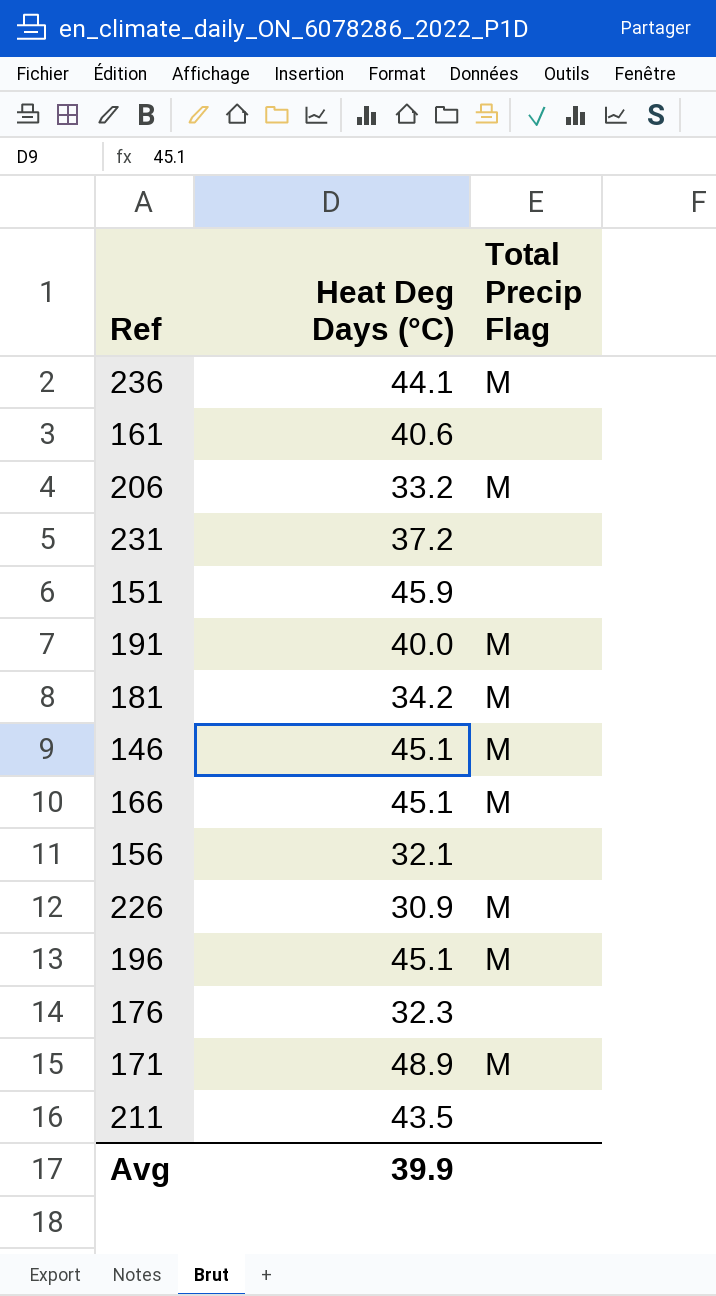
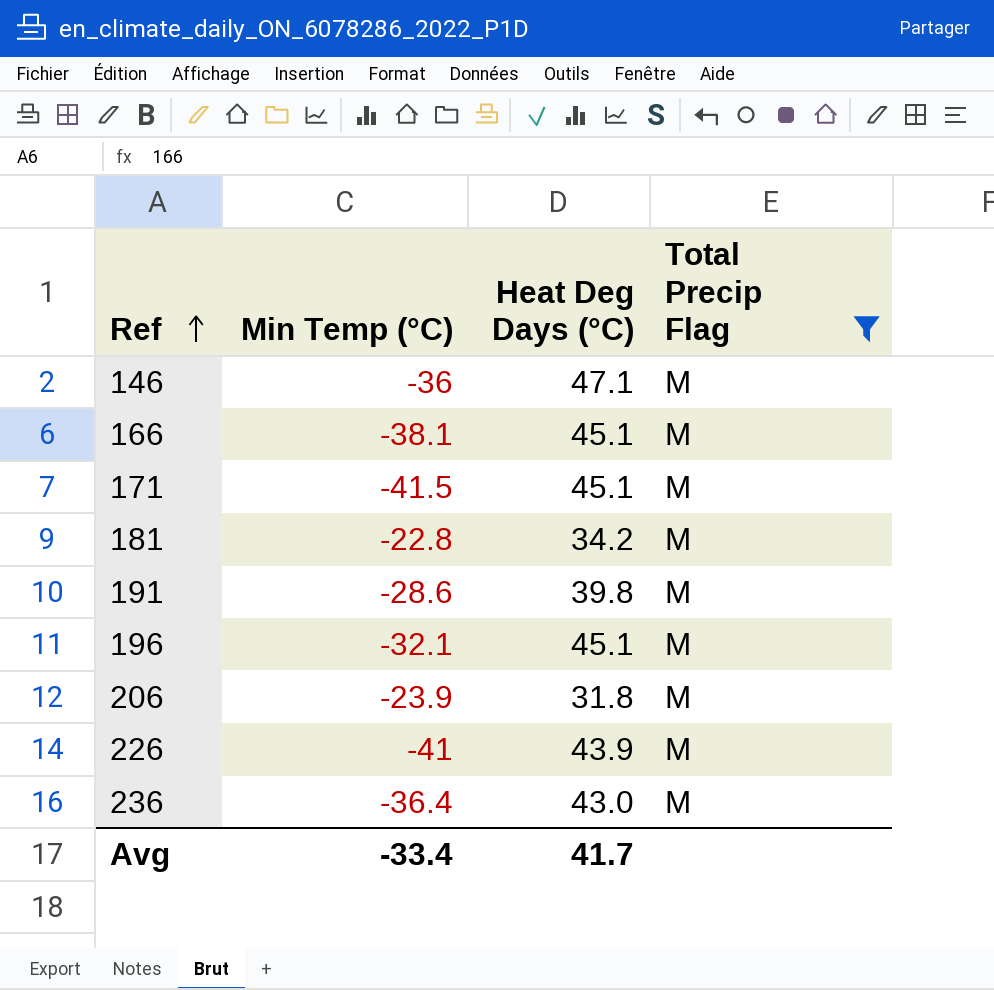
filter: none -> Total Precip Flag = M
row order: none -> Ref ascending
column Min Temp (°C) | position: none -> 2
146 | Heat Deg Days (°C): 45.1 -> 47.1
171 | Heat Deg Days (°C): 48.9 -> 45.1
191 | Heat Deg Days (°C): 40.0 -> 39.8
206 | Heat Deg Days (°C): 33.2 -> 31.8
226 | Heat Deg Days (°C): 30.9 -> 43.9
236 | Heat Deg Days (°C): 44.1 -> 43.0
Avg | Heat Deg Days (°C): 39.9 -> 41.7

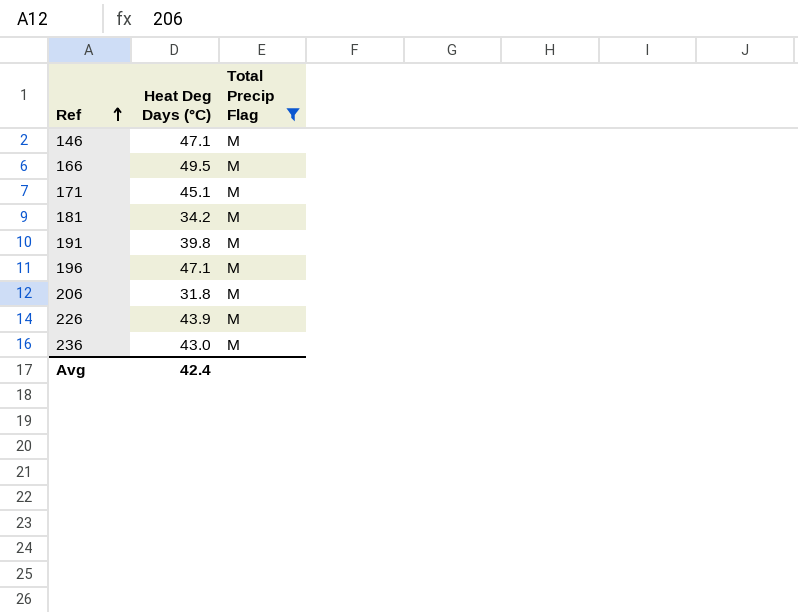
column Min Temp (°C) | position: 2 -> none
166 | Heat Deg Days (°C): 45.1 -> 49.5
196 | Heat Deg Days (°C): 45.1 -> 47.1
Avg | Heat Deg Days (°C): 41.7 -> 42.4

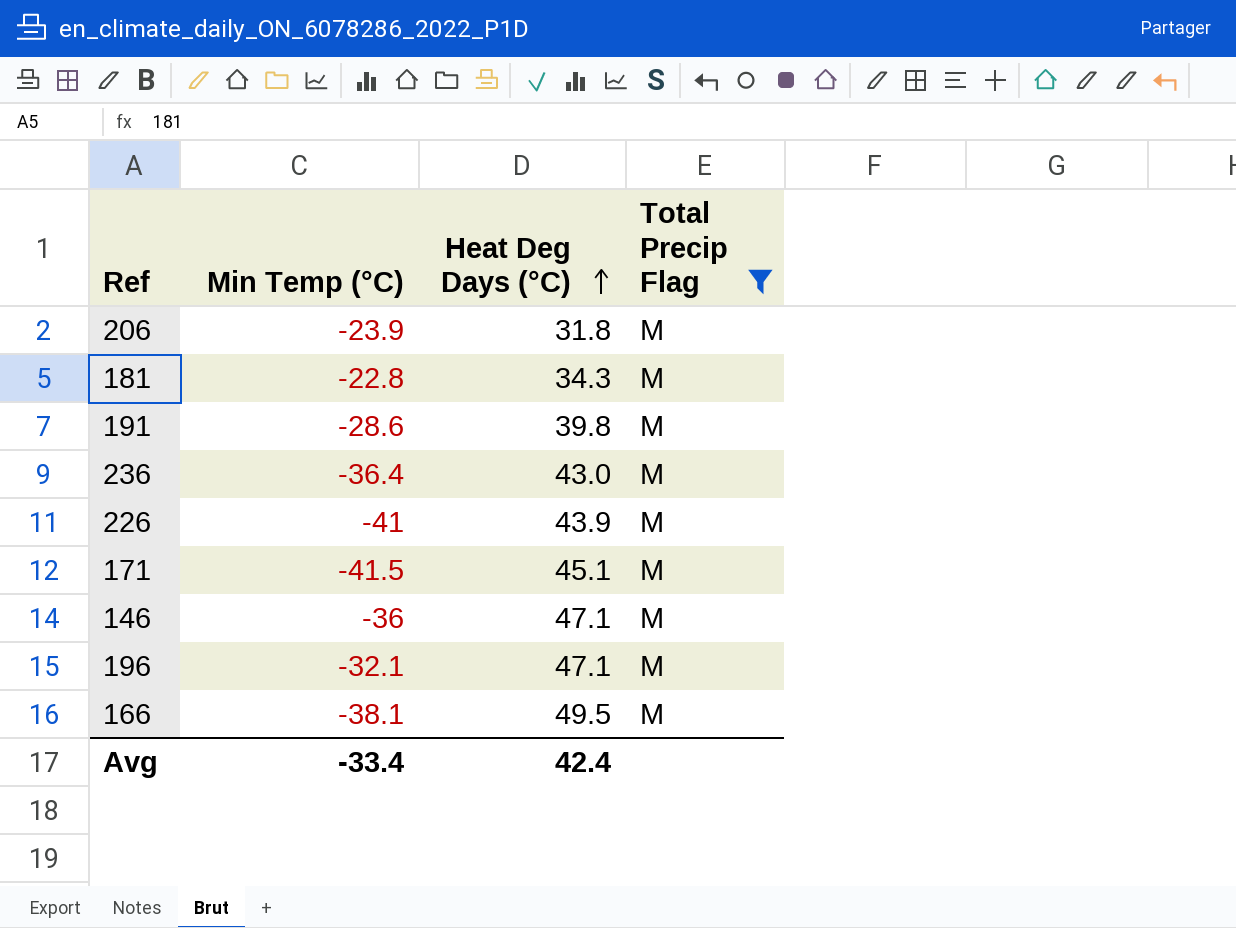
row order: Ref ascending -> Heat Deg Days (°C) ascending
column Min Temp (°C) | position: none -> 2
181 | Heat Deg Days (°C): 34.2 -> 34.3

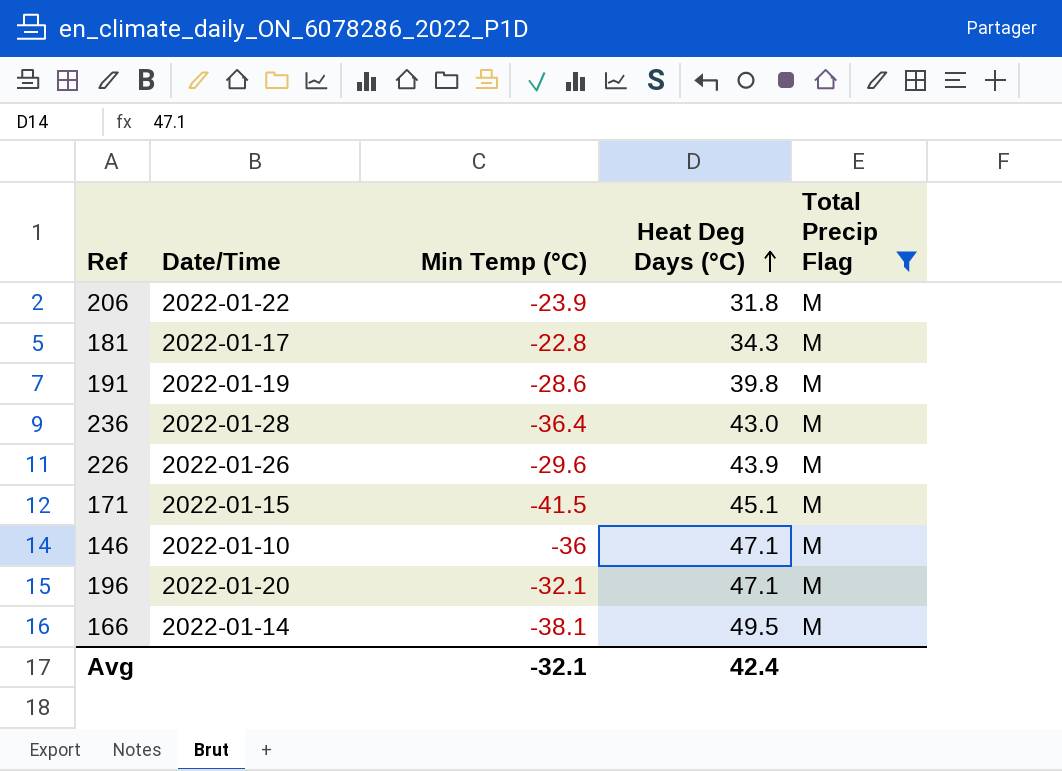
column Date/Time | position: none -> 2
226 | Min Temp (°C): -41 -> -29.6
Avg | Min Temp (°C): -33.4 -> -32.1

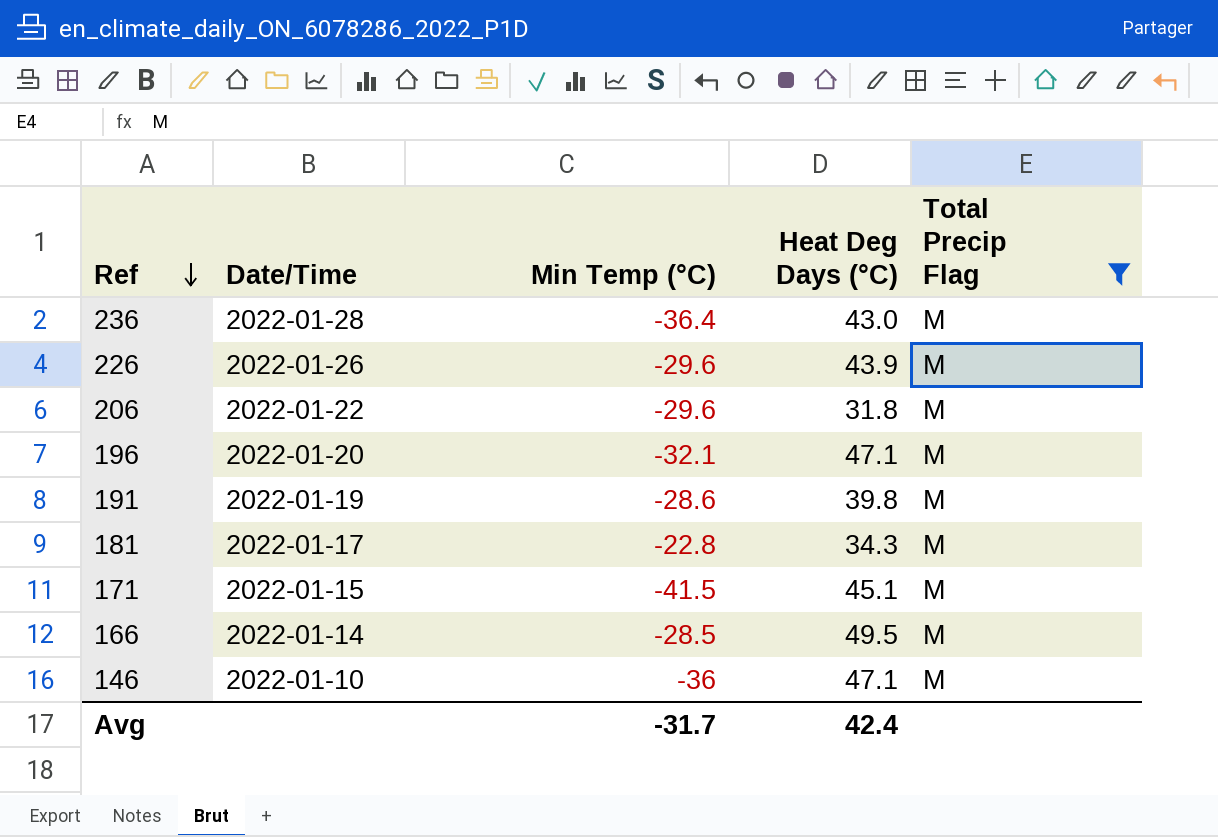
row order: Heat Deg Days (°C) ascending -> Ref descending
206 | Min Temp (°C): -23.9 -> -29.6
166 | Min Temp (°C): -38.1 -> -28.5
Avg | Min Temp (°C): -32.1 -> -31.7

